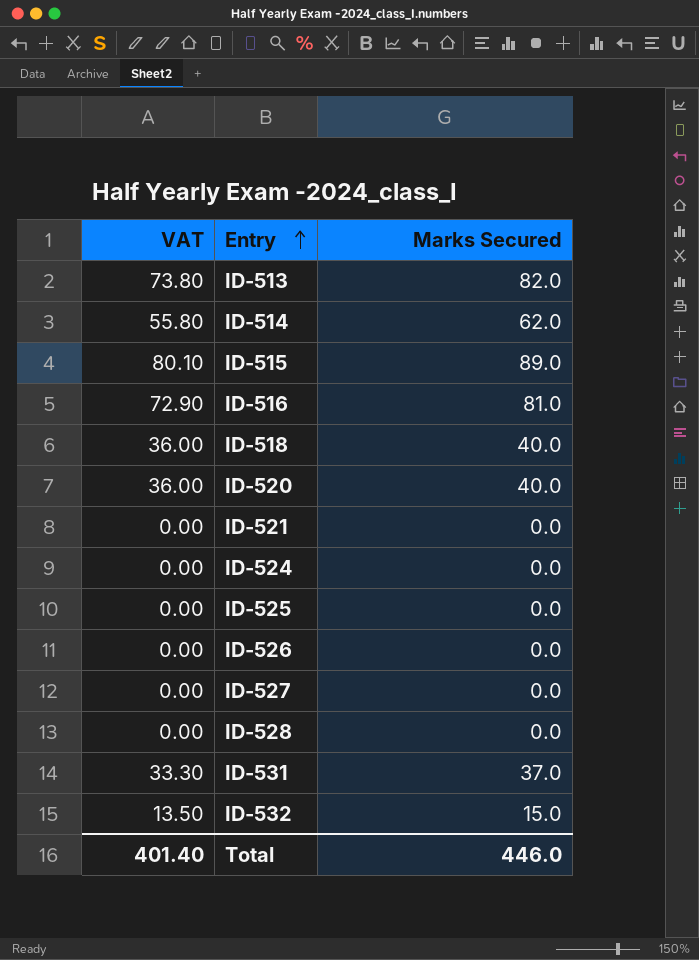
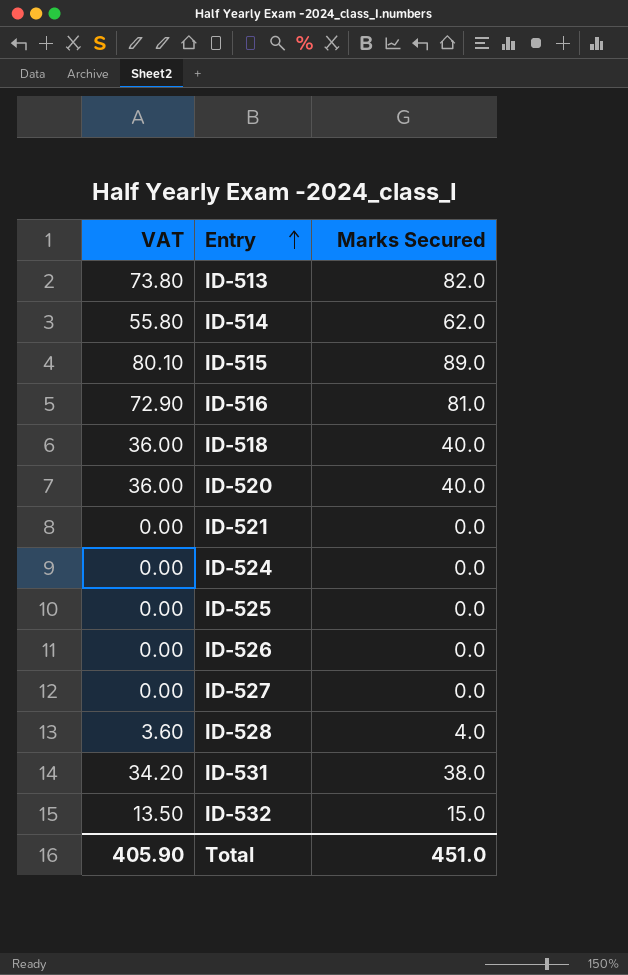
ID-528 | VAT: 0.00 -> 3.60
ID-528 | Marks Secured: 0.0 -> 4.0
ID-531 | VAT: 33.30 -> 34.20
ID-531 | Marks Secured: 37.0 -> 38.0
Total | VAT: 401.40 -> 405.90
Total | Marks Secured: 446.0 -> 451.0

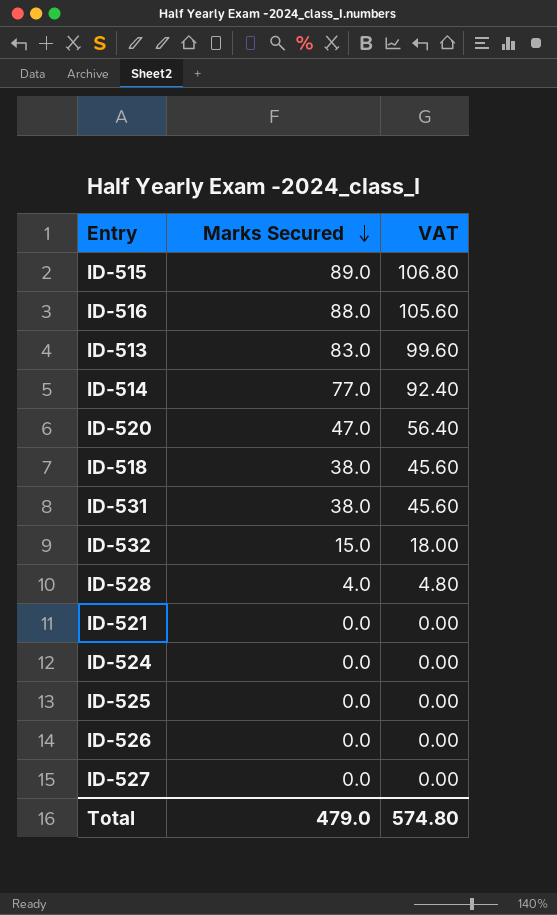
row order: Entry ascending -> Marks Secured descending
column VAT | formula: [Marks Secured] * 0.9 -> [Marks Secured] * 1.2
column VAT | position: 1 -> 3
ID-516 | Marks Secured: 81.0 -> 88.0
ID-513 | Marks Secured: 82.0 -> 83.0
ID-514 | Marks Secured: 62.0 -> 77.0
ID-520 | Marks Secured: 40.0 -> 47.0
ID-518 | Marks Secured: 40.0 -> 38.0
Total | Marks Secured: 451.0 -> 479.0
Total | VAT: 405.90 -> 574.80

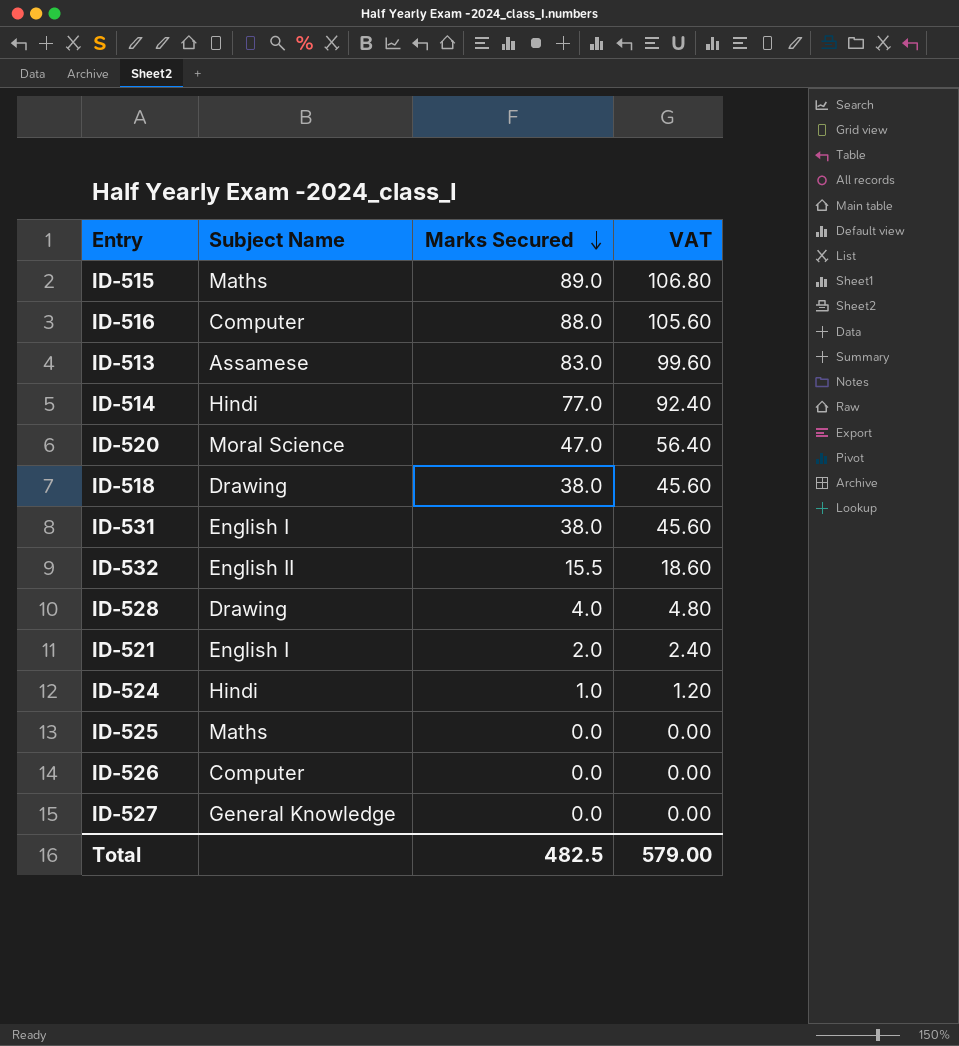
column Subject Name | position: none -> 2
ID-532 | Marks Secured: 15.0 -> 15.5
ID-532 | VAT: 18.00 -> 18.60
ID-521 | Marks Secured: 0.0 -> 2.0
ID-521 | VAT: 0.00 -> 2.40
ID-524 | Marks Secured: 0.0 -> 1.0
ID-524 | VAT: 0.00 -> 1.20
Total | Marks Secured: 479.0 -> 482.5
Total | VAT: 574.80 -> 579.00

